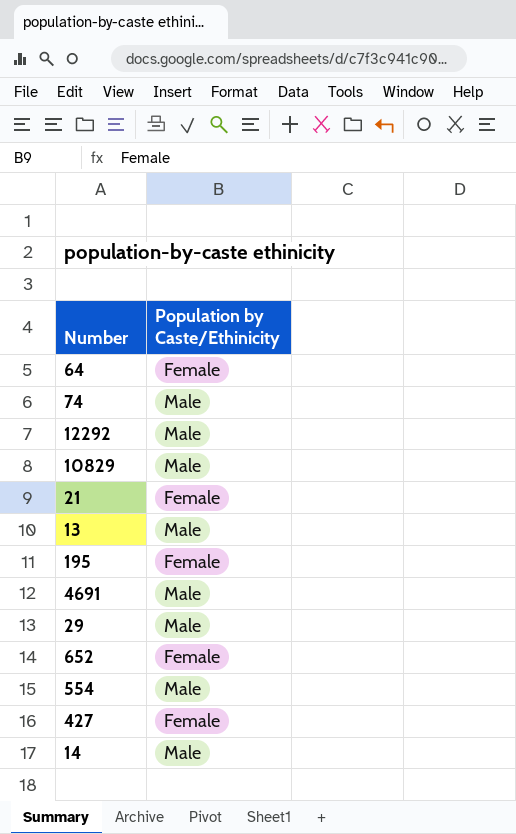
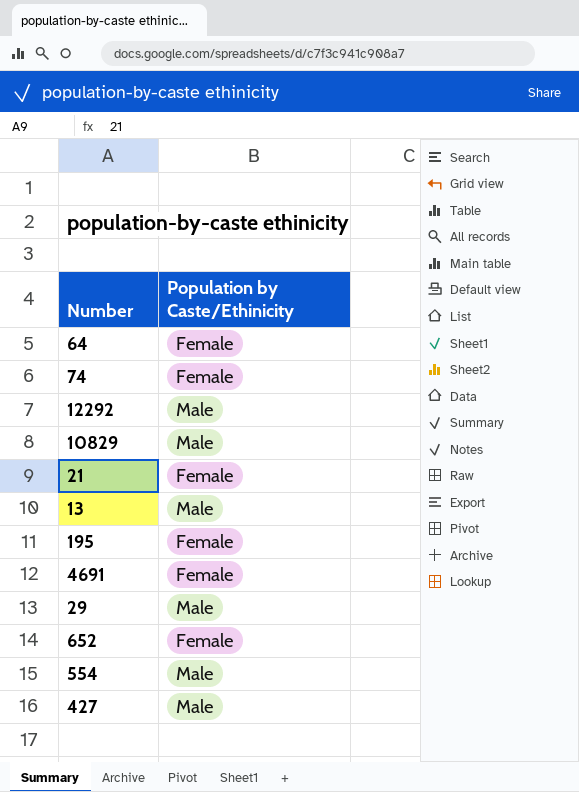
row 14: Male -> none
74 | Population by Caste/Ethinicity: Male -> Female
4691 | Population by Caste/Ethinicity: Male -> Female
427 | Population by Caste/Ethinicity: Female -> Male

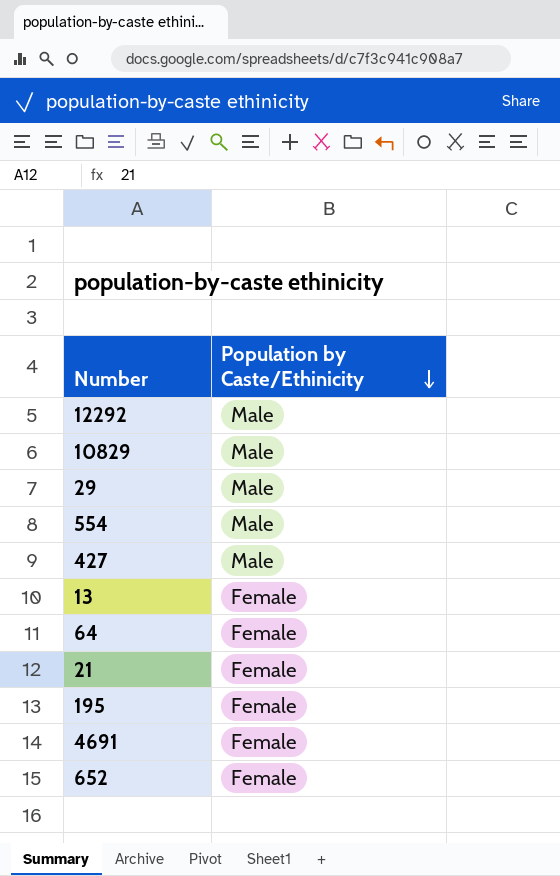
row order: none -> Population by Caste/Ethinicity descending
row 74: Female -> none
13 | Population by Caste/Ethinicity: Male -> Female

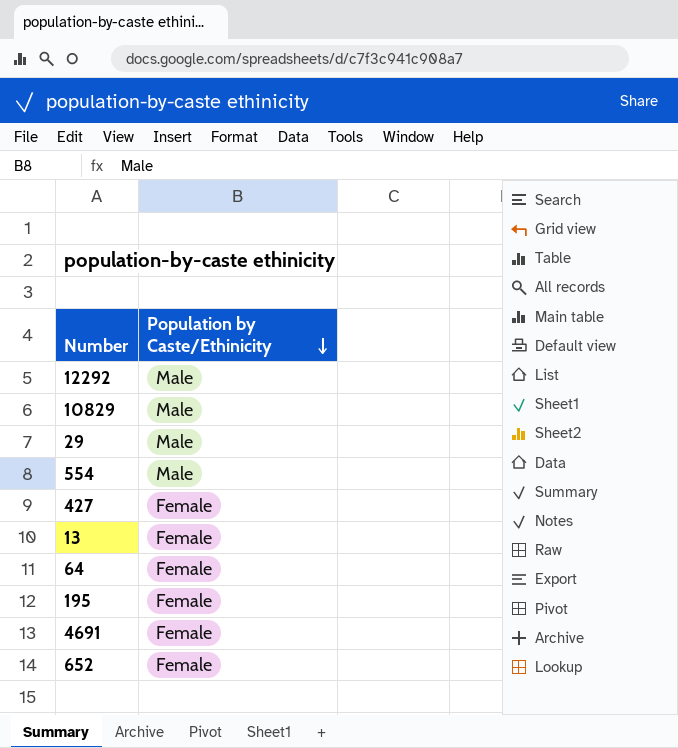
row 21: Female -> none
427 | Population by Caste/Ethinicity: Male -> Female

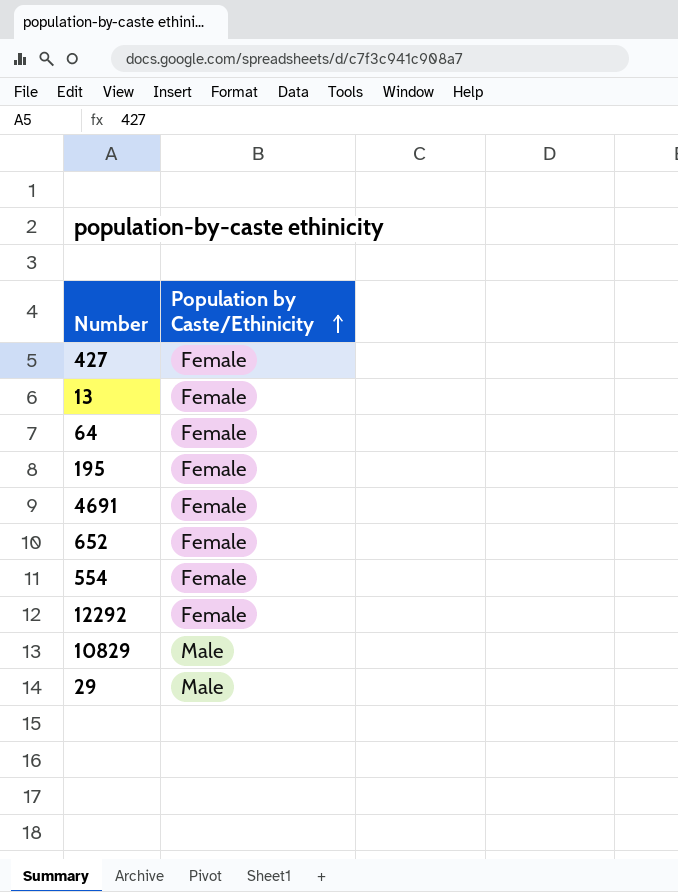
row order: Population by Caste/Ethinicity descending -> Population by Caste/Ethinicity ascending
554 | Population by Caste/Ethinicity: Male -> Female
12292 | Population by Caste/Ethinicity: Male -> Female

